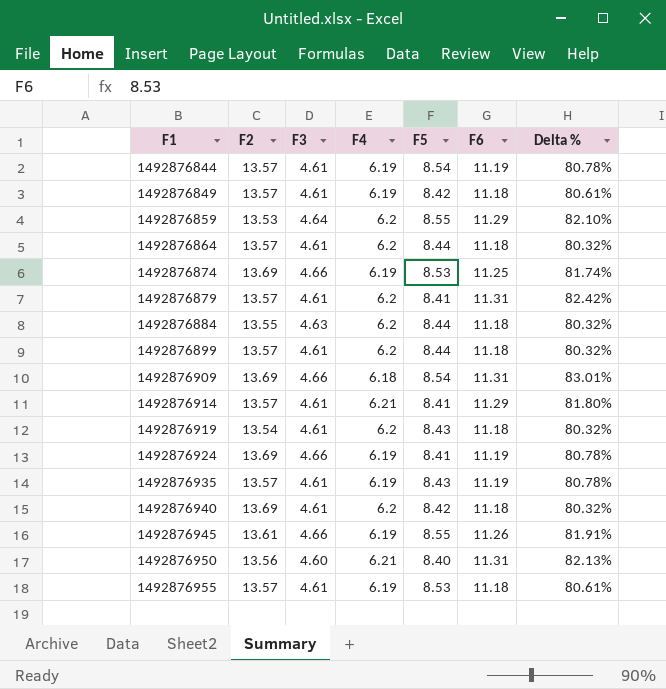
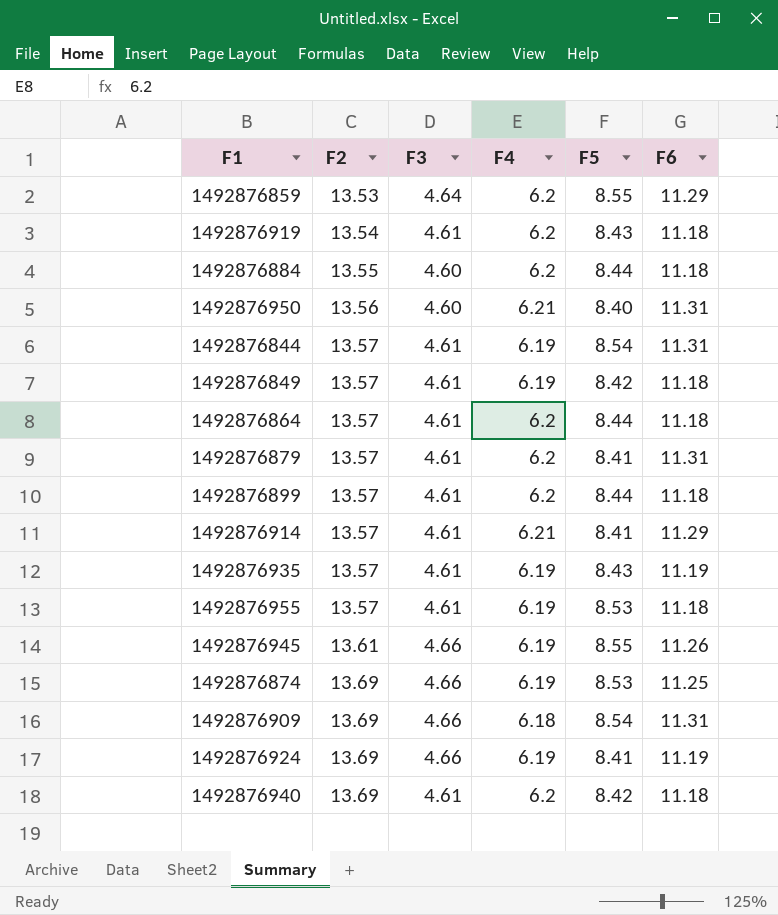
row order: F1 ascending -> F2 ascending
column Delta % | formula: ([F6] - [F4]) / [F4] -> none
1492876884 | F3: 4.63 -> 4.60
1492876844 | F6: 11.19 -> 11.31

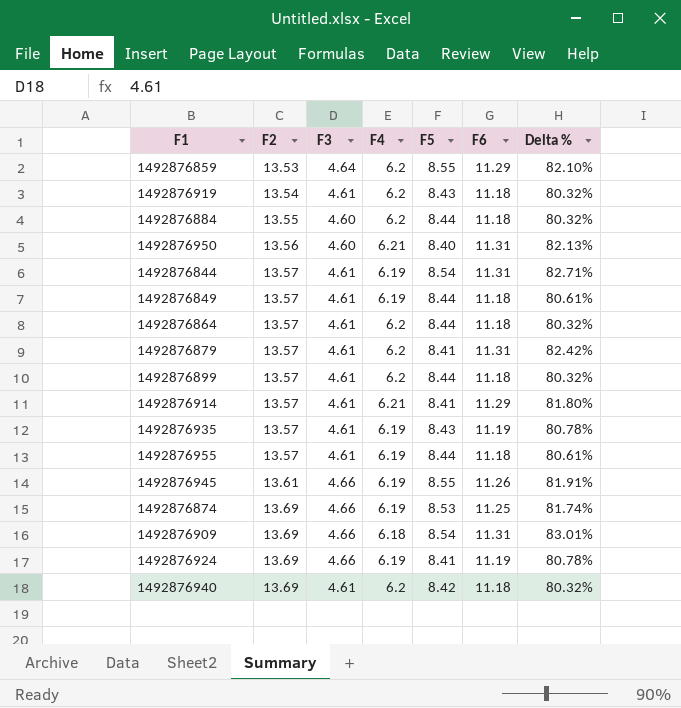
column Delta % | formula: none -> ([F6] - [F4]) / [F4]
1492876849 | F5: 8.42 -> 8.44
1492876955 | F5: 8.53 -> 8.44

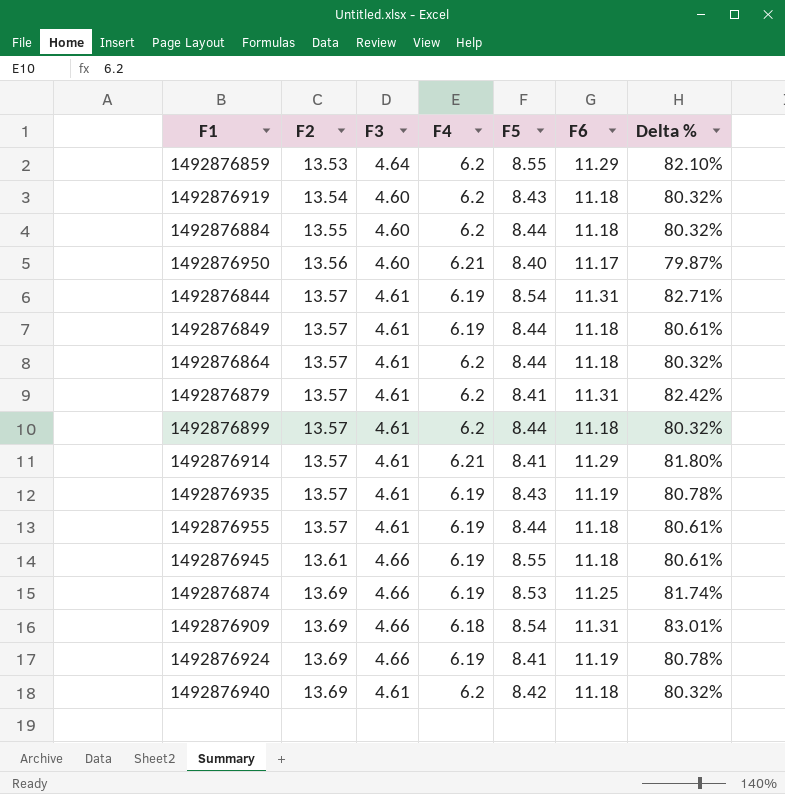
1492876919 | F3: 4.61 -> 4.60
1492876950 | F6: 11.31 -> 11.17
1492876950 | Delta %: 82.13% -> 79.87%
1492876945 | F6: 11.26 -> 11.18
1492876945 | Delta %: 81.91% -> 80.61%

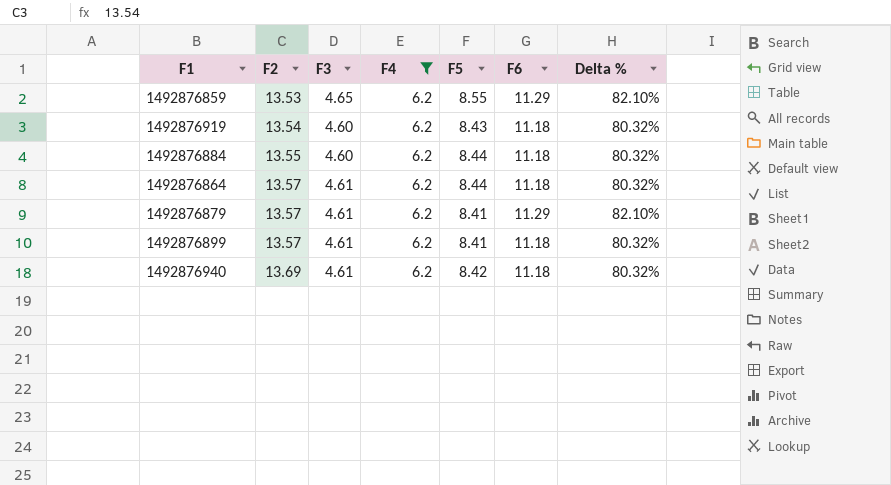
filter: none -> F4 = 6.2
1492876859 | F3: 4.64 -> 4.65
1492876879 | F6: 11.31 -> 11.29
1492876879 | Delta %: 82.42% -> 82.10%
1492876899 | F5: 8.44 -> 8.41

